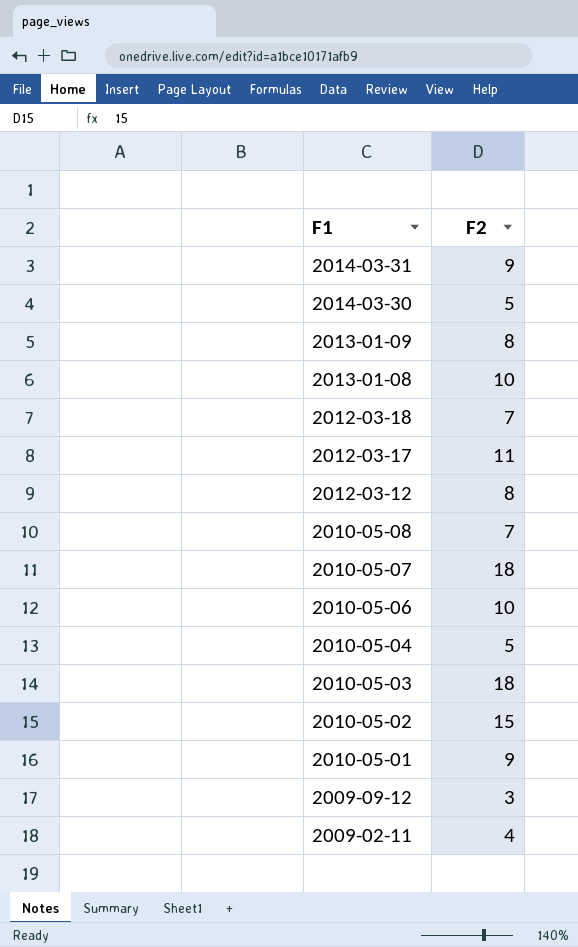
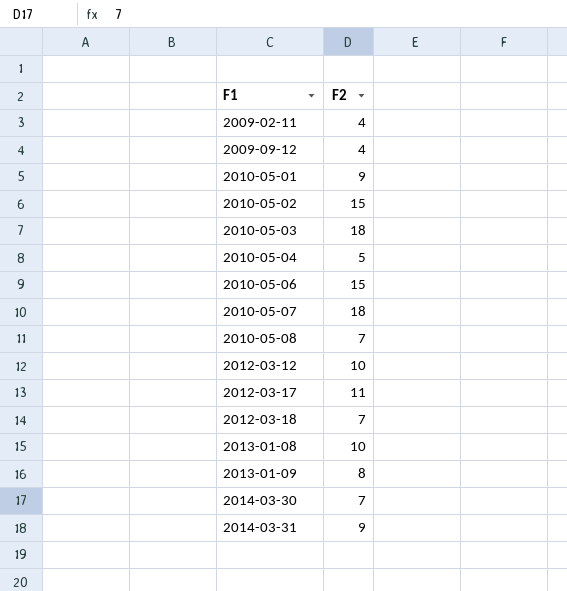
row order: F1 descending -> F1 ascending
2009-09-12 | F2: 3 -> 4
2010-05-06 | F2: 10 -> 15
2012-03-12 | F2: 8 -> 10
2014-03-30 | F2: 5 -> 7

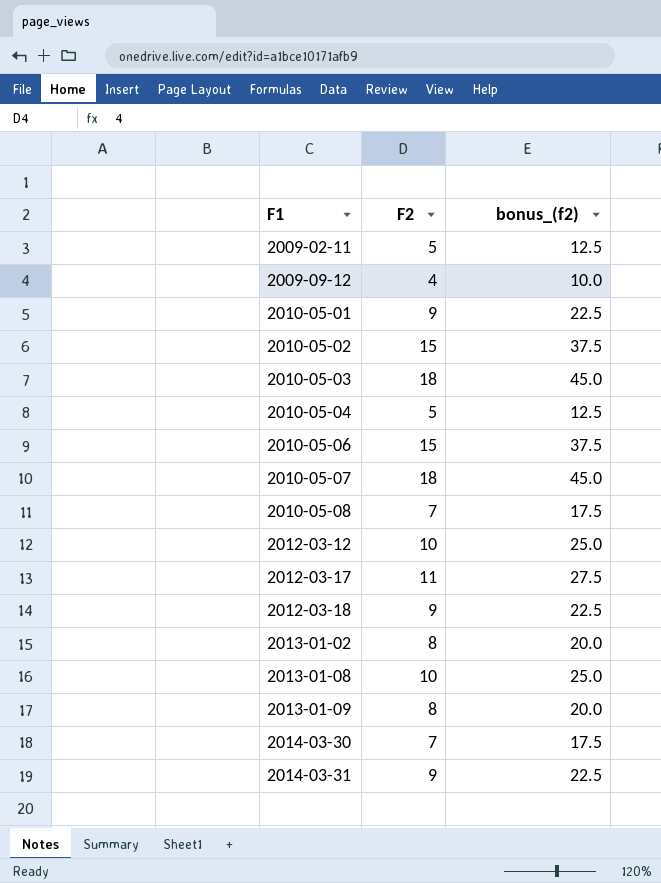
column bonus_(f2) | formula: none -> [F2] * 2.5
2009-02-11 | F2: 4 -> 5
2012-03-18 | F2: 7 -> 9
row 2013-01-02: none -> 8 | 20.0

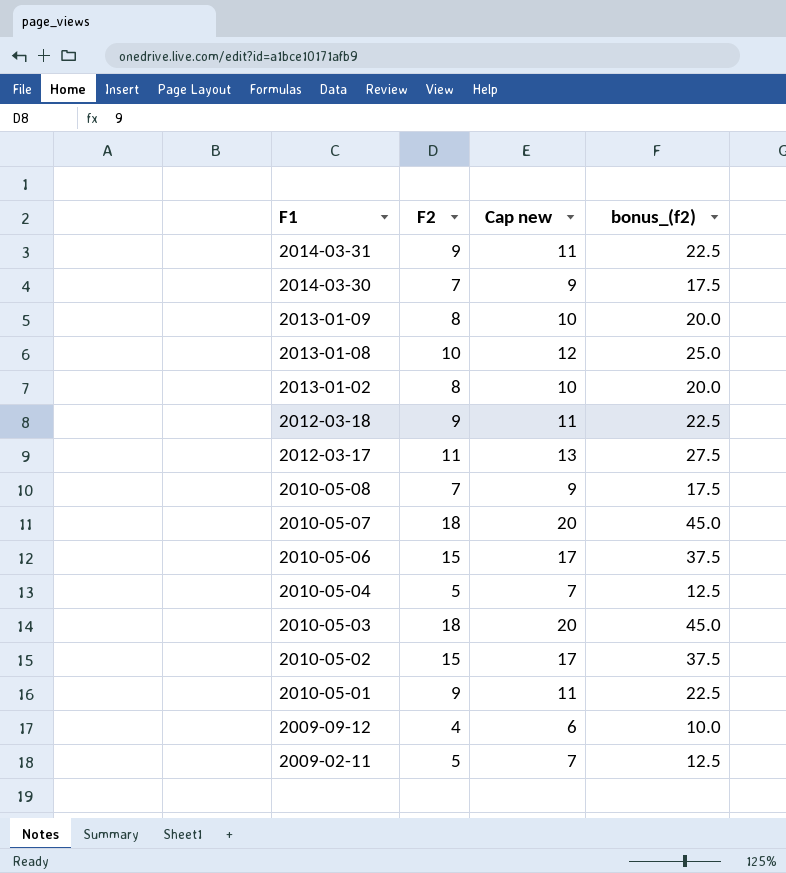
row order: F1 ascending -> F1 descending
column Cap new | formula: none -> [F2] + 2
row 2012-03-12: 10 | 25.0 -> none

